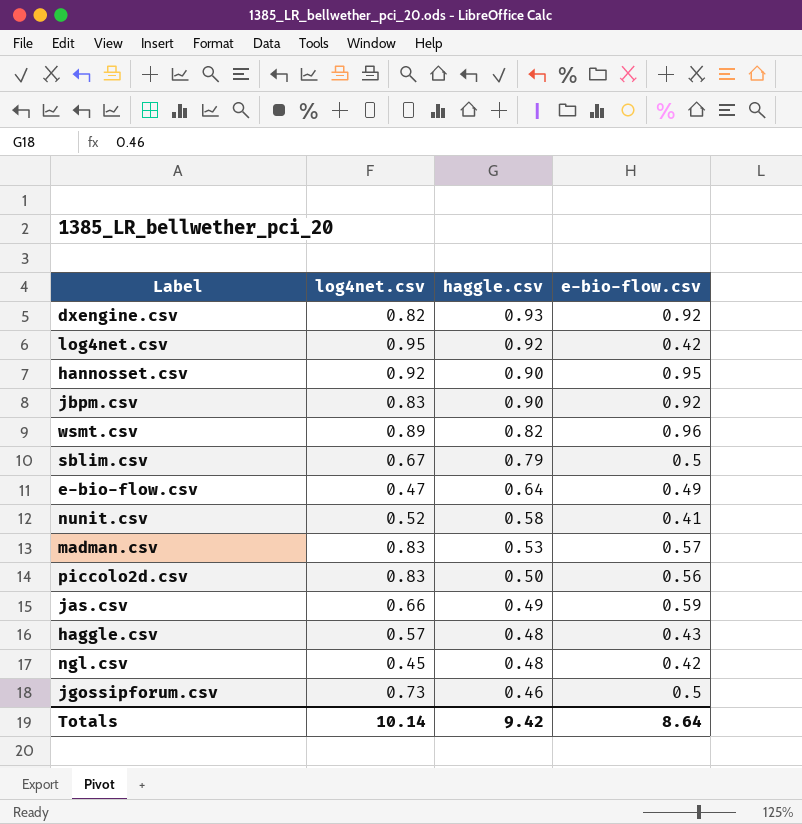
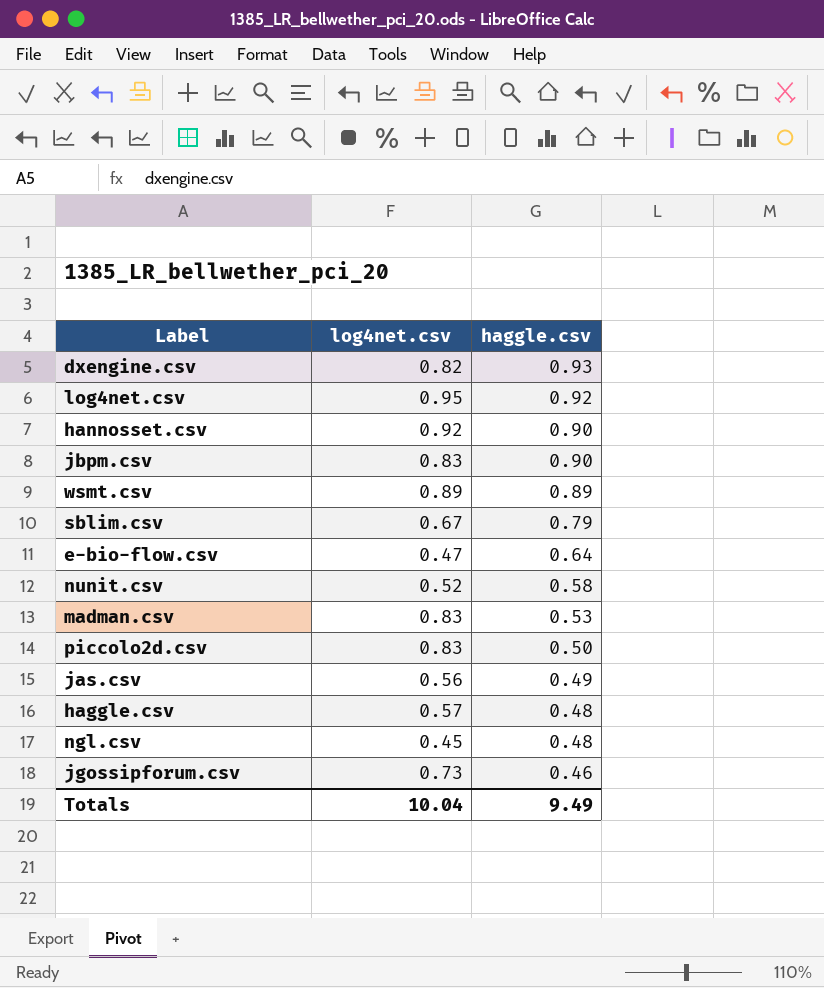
column e-bio-flow.csv | position: 4 -> none
wsmt.csv | haggle.csv: 0.82 -> 0.89
jas.csv | log4net.csv: 0.66 -> 0.56
Totals | log4net.csv: 10.14 -> 10.04
Totals | haggle.csv: 9.42 -> 9.49

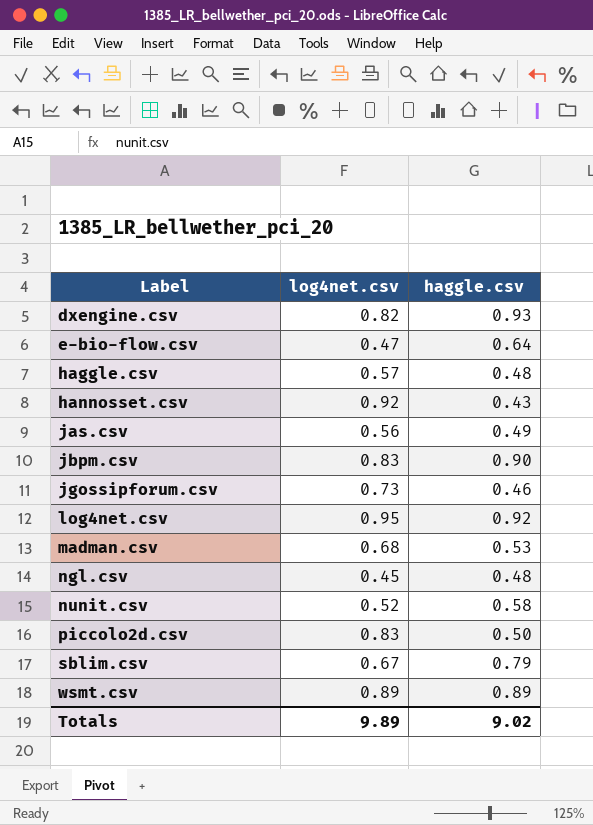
row order: haggle.csv descending -> Label ascending
hannosset.csv | haggle.csv: 0.90 -> 0.43
madman.csv | log4net.csv: 0.83 -> 0.68
Totals | log4net.csv: 10.04 -> 9.89
Totals | haggle.csv: 9.49 -> 9.02

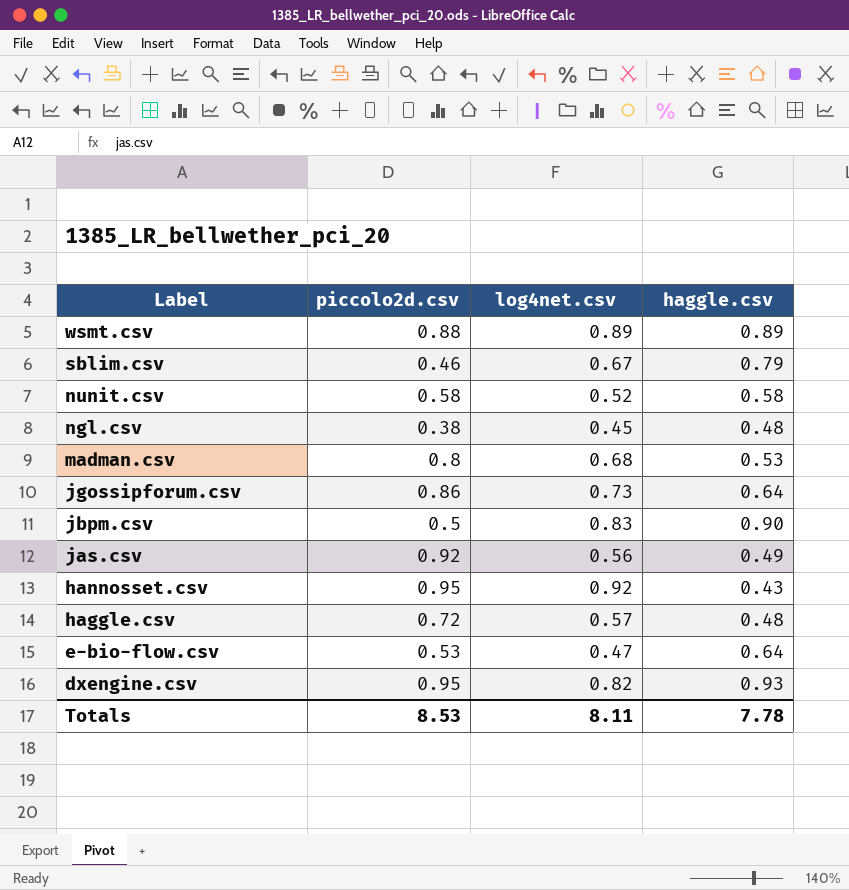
row order: Label ascending -> Label descending
column piccolo2d.csv | position: none -> 2
row log4net.csv: 0.95 | 0.92 -> none
row piccolo2d.csv: 0.83 | 0.50 -> none
jgossipforum.csv | haggle.csv: 0.46 -> 0.64
Totals | log4net.csv: 9.89 -> 8.11
Totals | haggle.csv: 9.02 -> 7.78

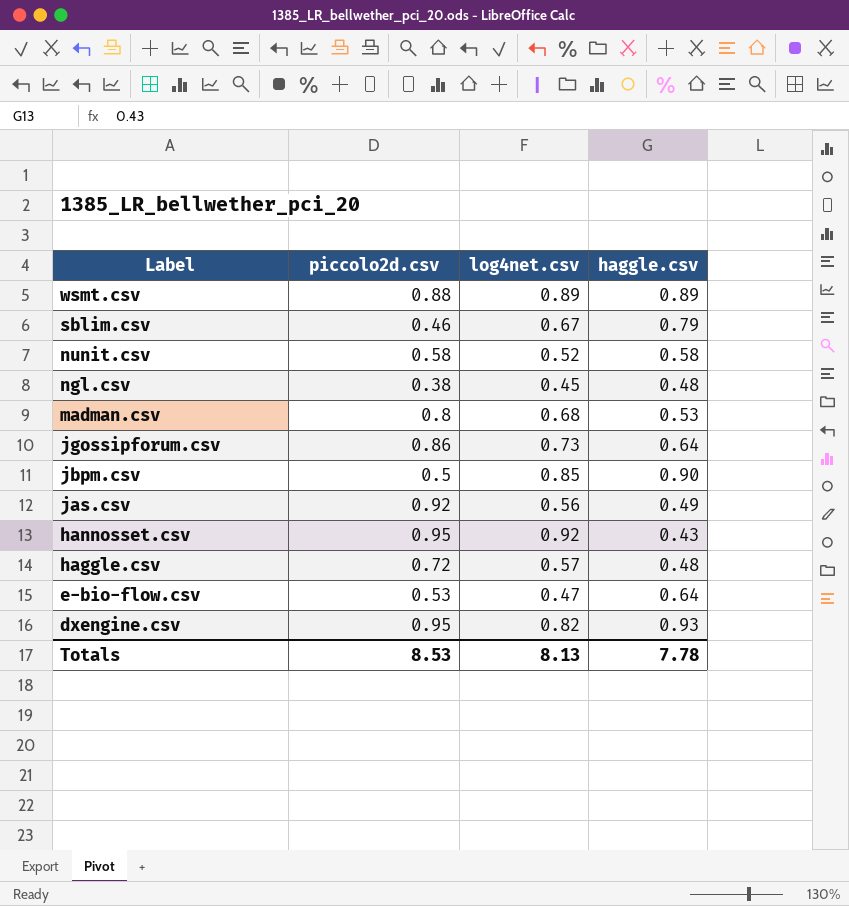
jbpm.csv | log4net.csv: 0.83 -> 0.85
Totals | log4net.csv: 8.11 -> 8.13

